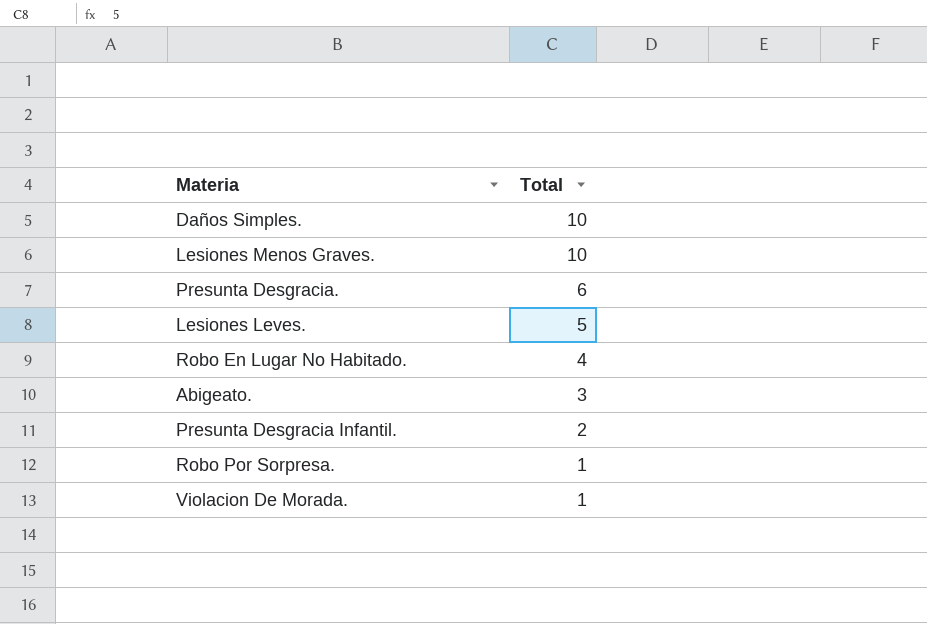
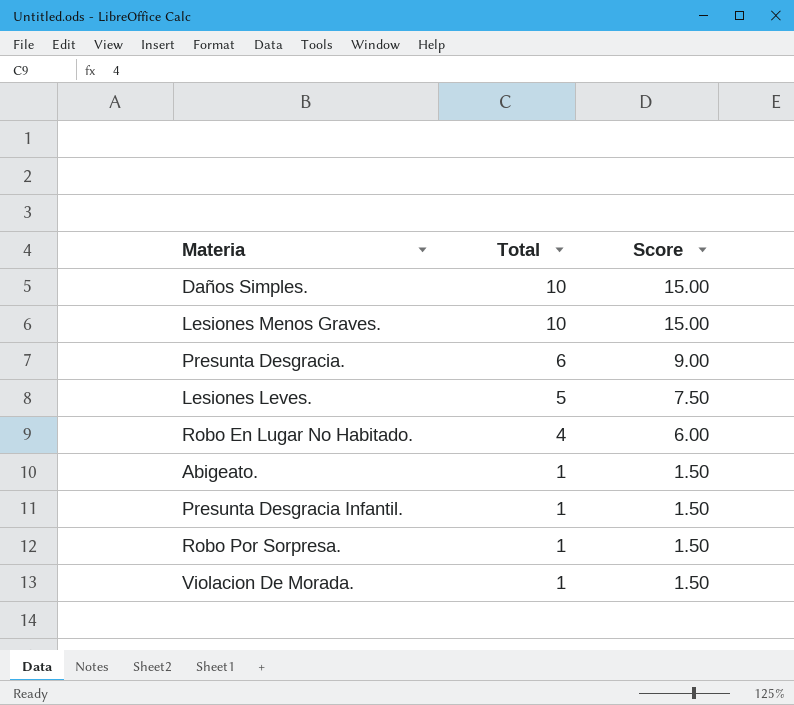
column Score | formula: none -> [Total] * 1.5
Abigeato. | Total: 3 -> 1
Presunta Desgracia Infantil. | Total: 2 -> 1

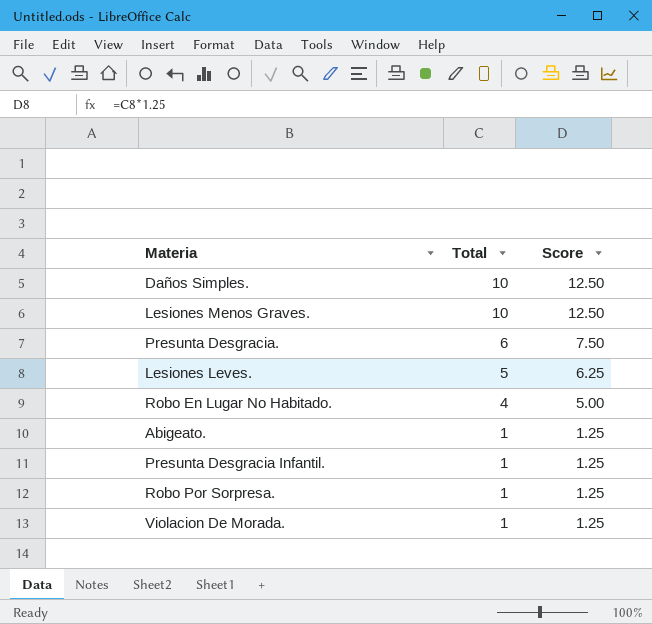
column Score | formula: [Total] * 1.5 -> [Total] * 1.25

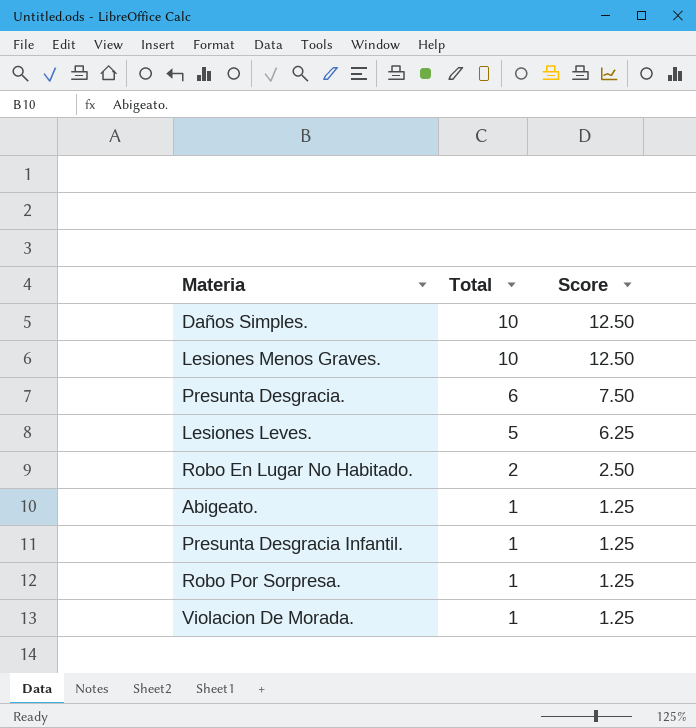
Robo En Lugar No Habitado. | Total: 4 -> 2
Robo En Lugar No Habitado. | Score: 5.00 -> 2.50

